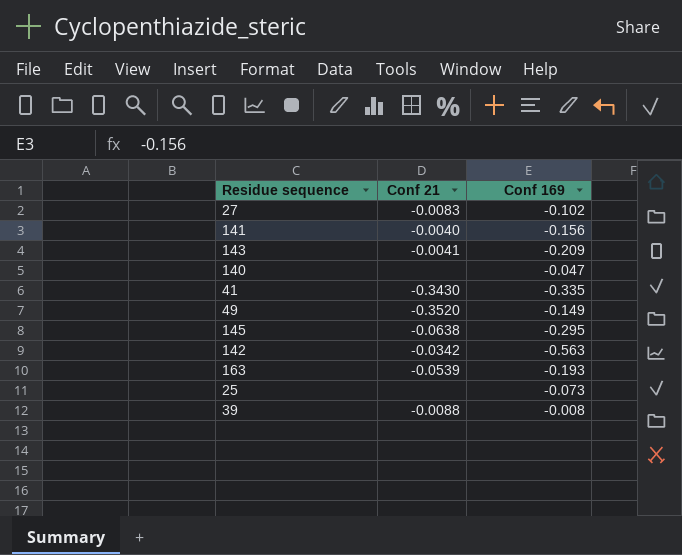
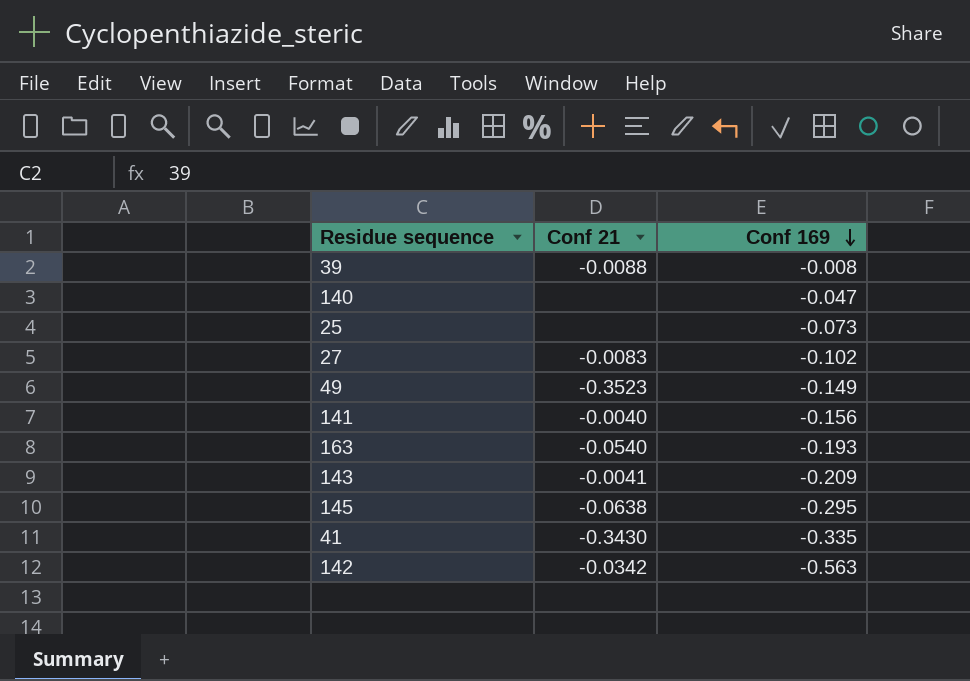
row order: none -> Conf 169 descending
49 | Conf 21: -0.3520 -> -0.3523
163 | Conf 21: -0.0539 -> -0.0540

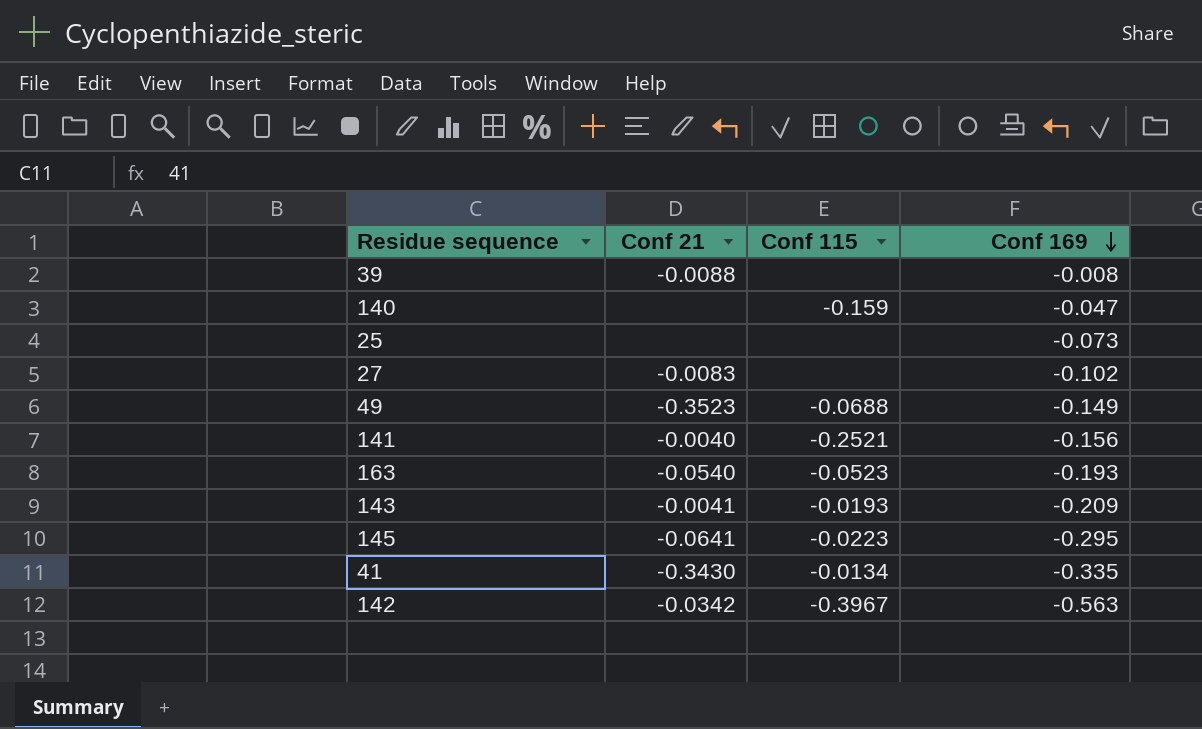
column Conf 115 | position: none -> 3
145 | Conf 21: -0.0638 -> -0.0641

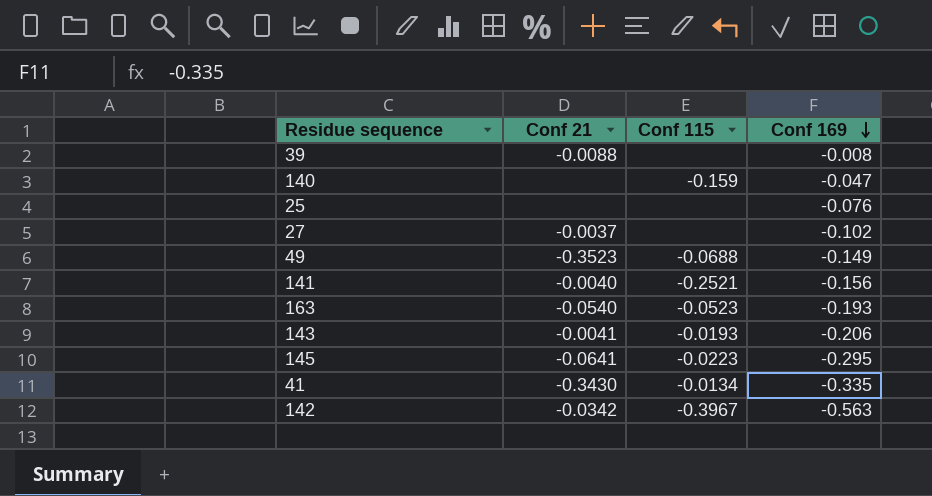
25 | Conf 169: -0.073 -> -0.076
27 | Conf 21: -0.0083 -> -0.0037
143 | Conf 169: -0.209 -> -0.206

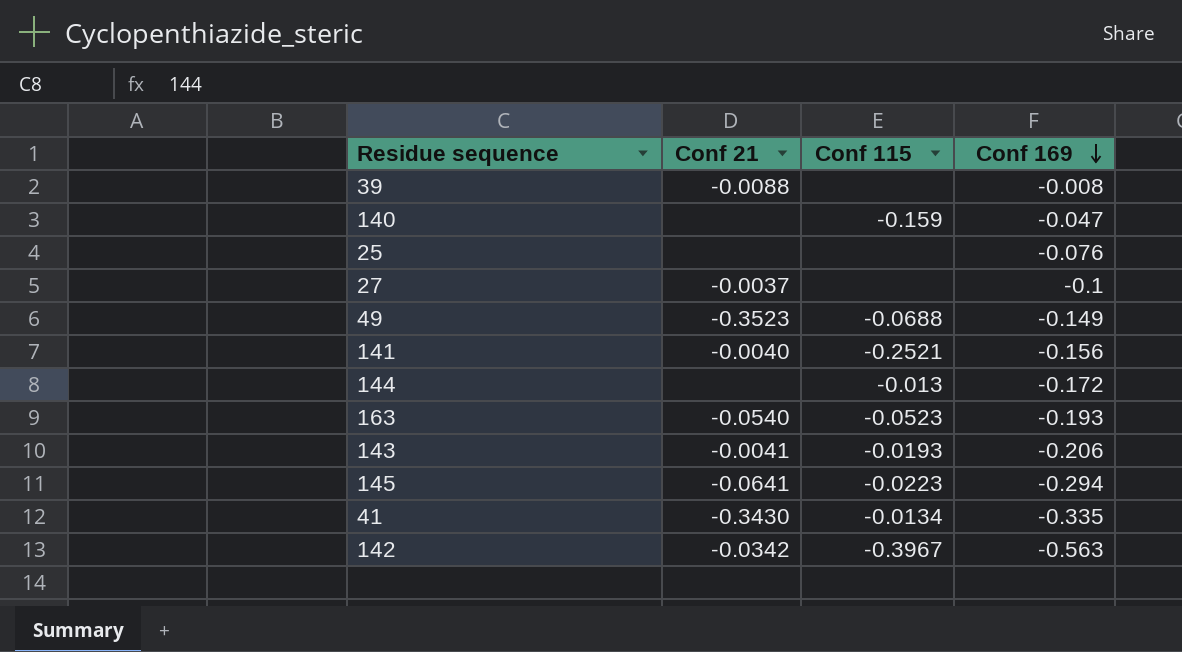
27 | Conf 169: -0.102 -> -0.1
row 144: none -> none | -0.013 | -0.172
145 | Conf 169: -0.295 -> -0.294

